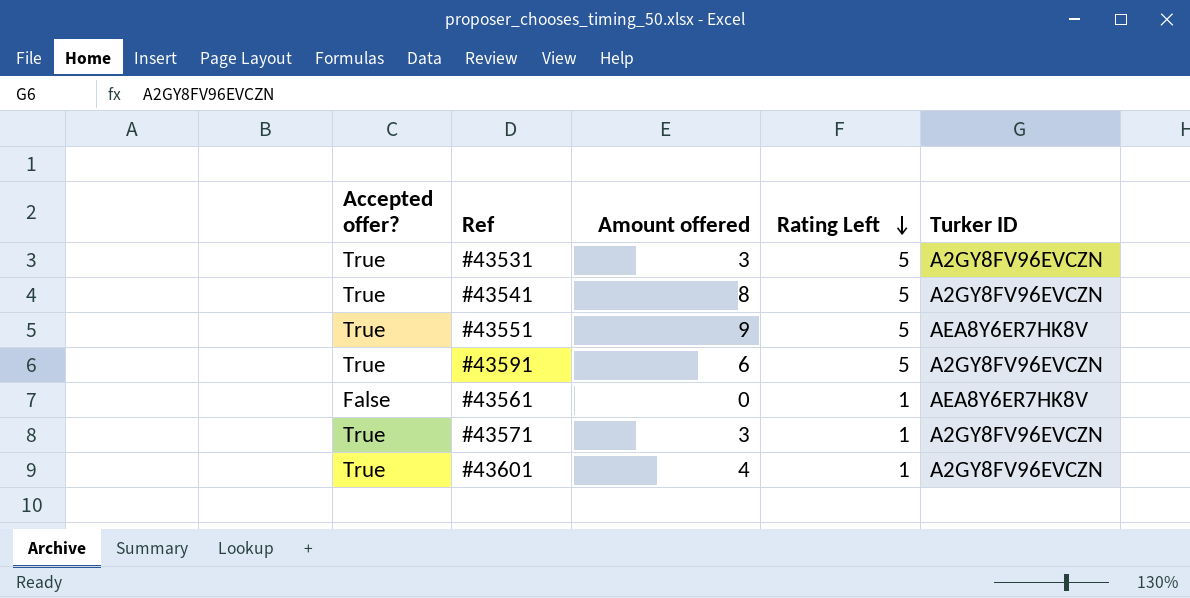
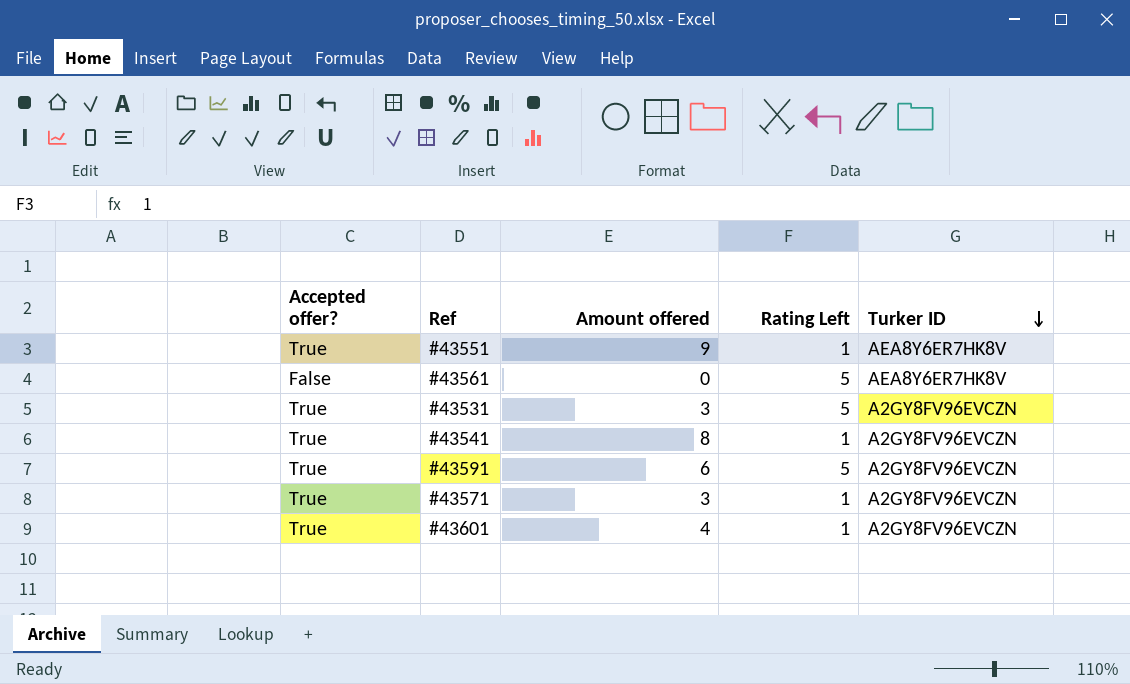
row order: Rating Left descending -> Turker ID descending
#43551 | Rating Left: 5 -> 1
#43561 | Rating Left: 1 -> 5
#43541 | Rating Left: 5 -> 1

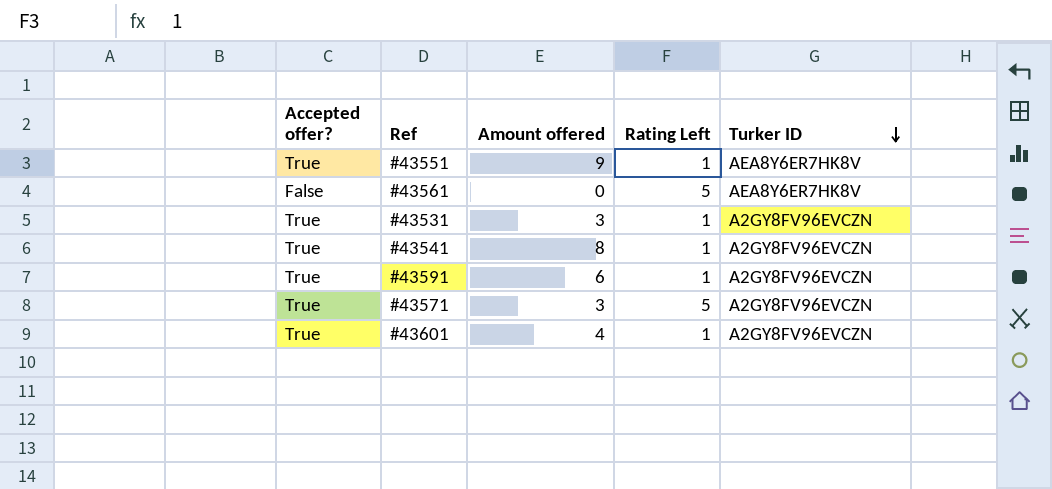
#43531 | Rating Left: 5 -> 1
#43591 | Rating Left: 5 -> 1
#43571 | Rating Left: 1 -> 5

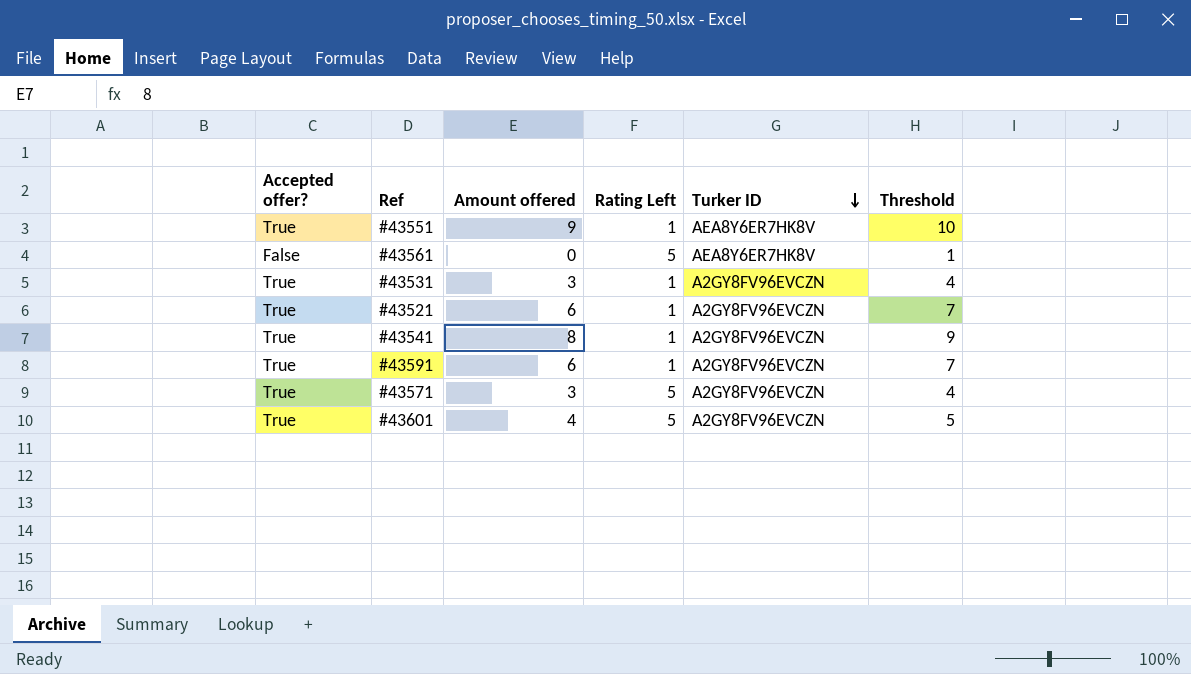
column Threshold | formula: none -> [Amount offered] + 1
row #43521: none -> True | 6 | 1 | A2GY8FV96EVCZN | 7
#43601 | Rating Left: 1 -> 5

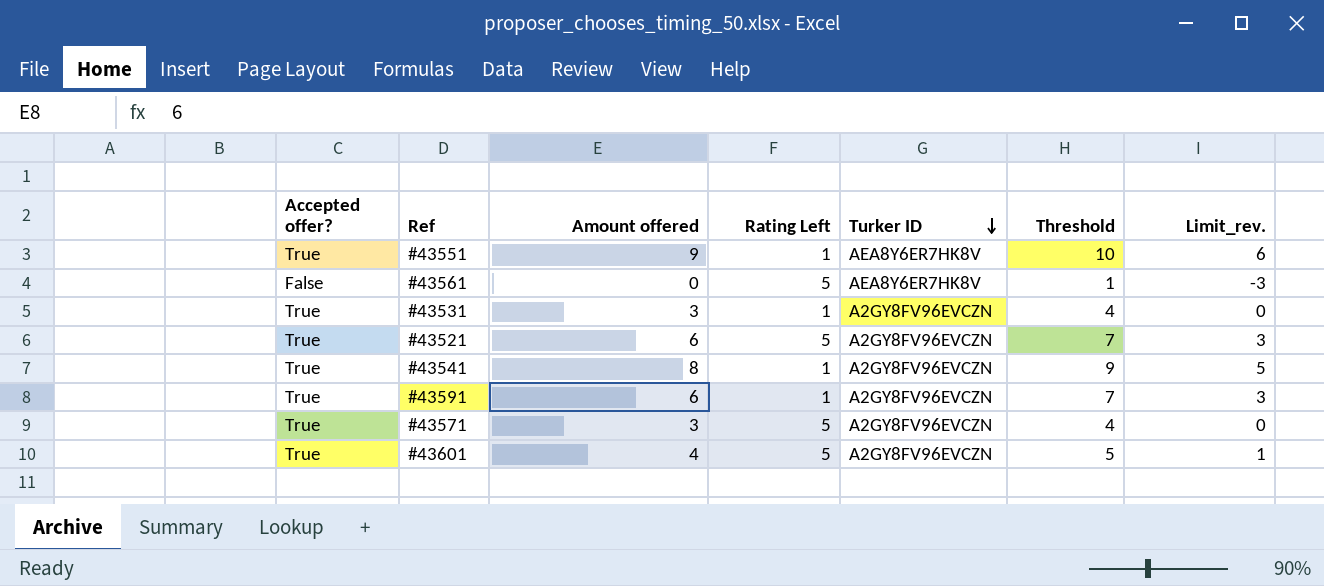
column Limit_rev. | formula: none -> [Amount offered] - 3
#43521 | Rating Left: 1 -> 5

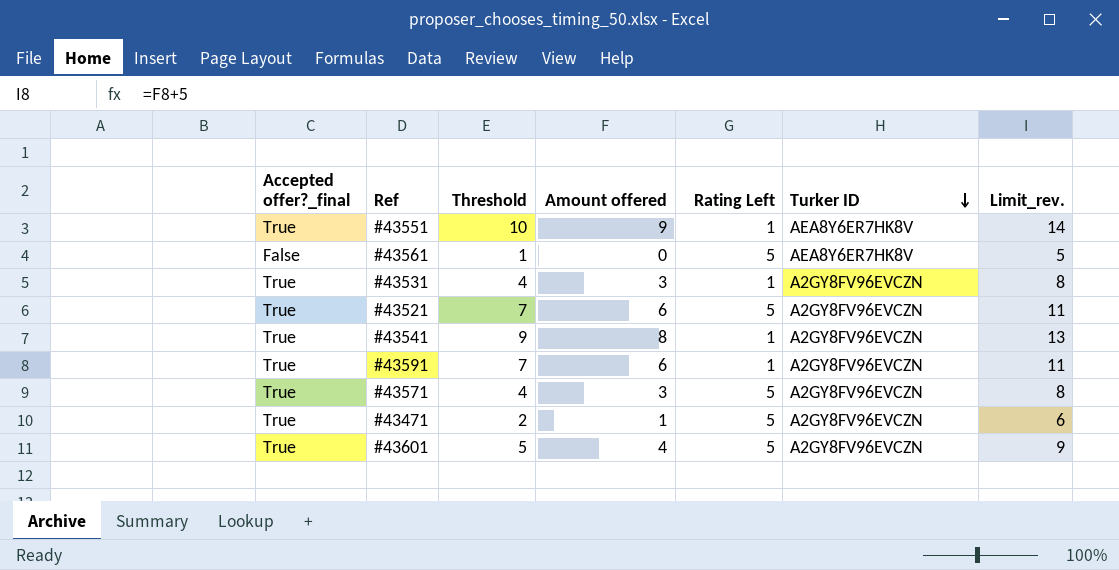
column name: Accepted offer? -> Accepted offer?_final
column Threshold | position: 6 -> 3
column Limit_rev. | formula: [Amount offered] - 3 -> [Amount offered] + 5
row #43471: none -> True | 2 | 1 | 5 | A2GY8FV96EVCZN | 6

